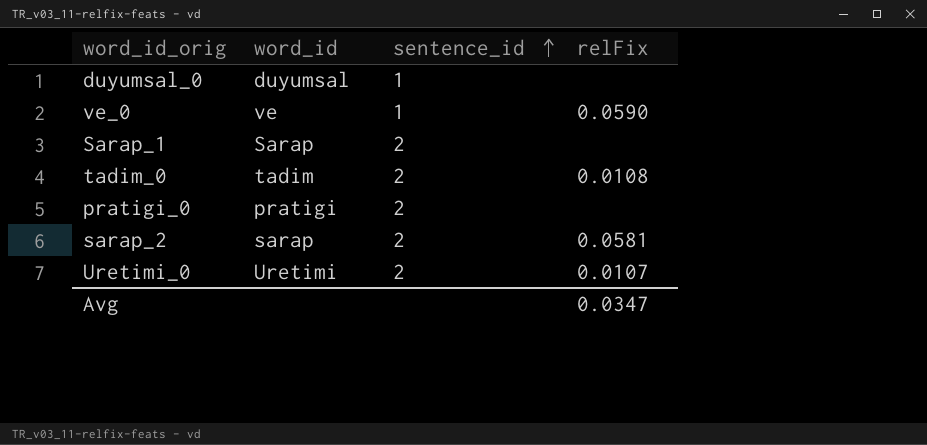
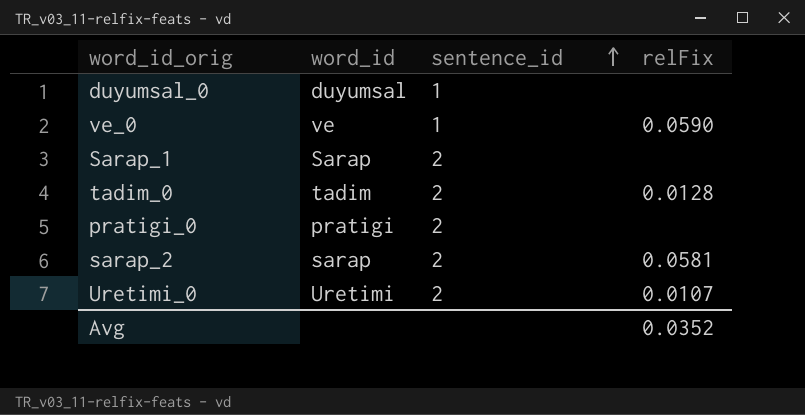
tadim_0 | relFix: 0.0108 -> 0.0128
Avg | relFix: 0.0347 -> 0.0352

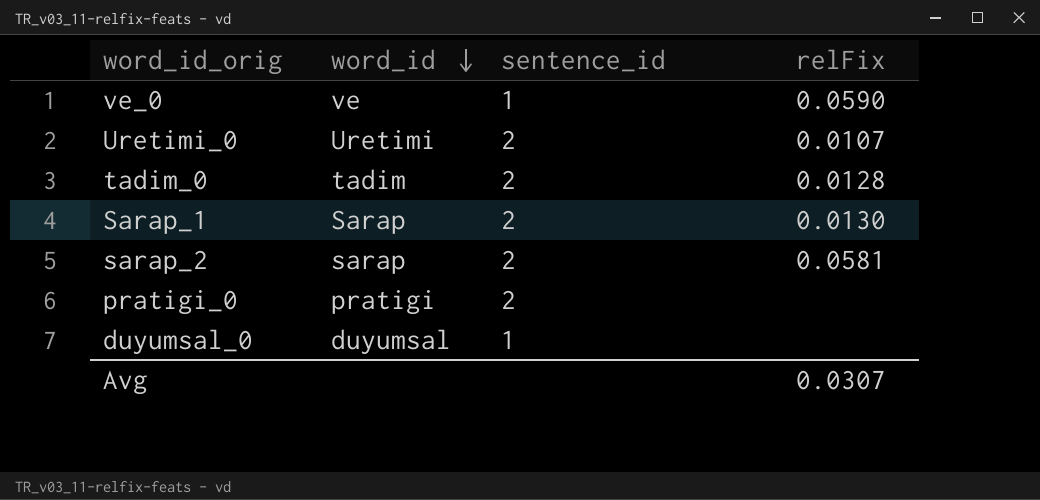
row order: sentence_id ascending -> word_id descending
Sarap_1 | relFix: none -> 0.0130
Avg | relFix: 0.0352 -> 0.0307

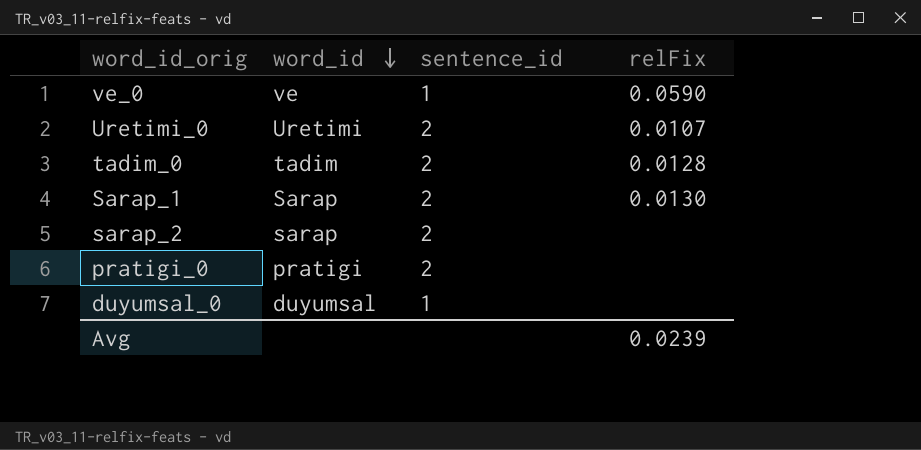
sarap_2 | relFix: 0.0581 -> none
Avg | relFix: 0.0307 -> 0.0239

